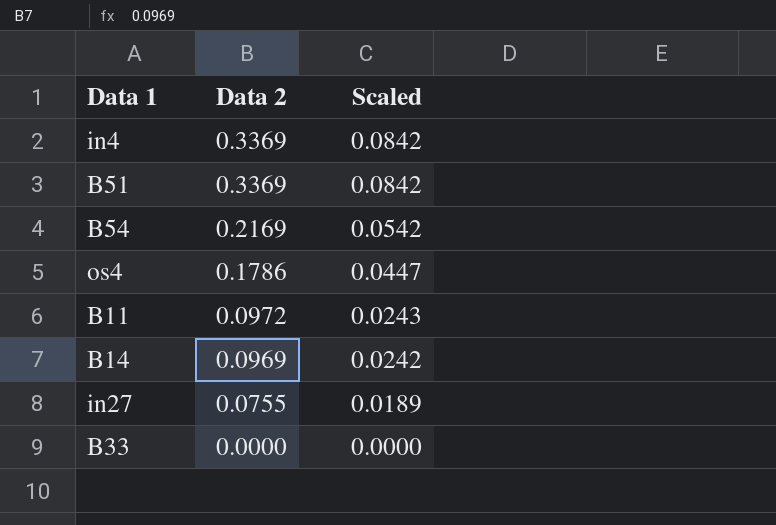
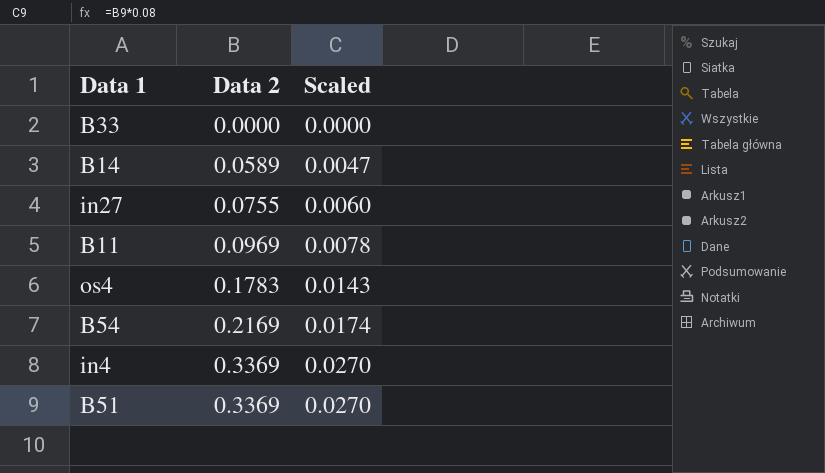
row order: Data 2 descending -> Data 2 ascending
column Scaled | formula: [Data 2] * 0.25 -> [Data 2] * 0.08
B14 | Data 2: 0.0969 -> 0.0589
B11 | Data 2: 0.0972 -> 0.0969
os4 | Data 2: 0.1786 -> 0.1783

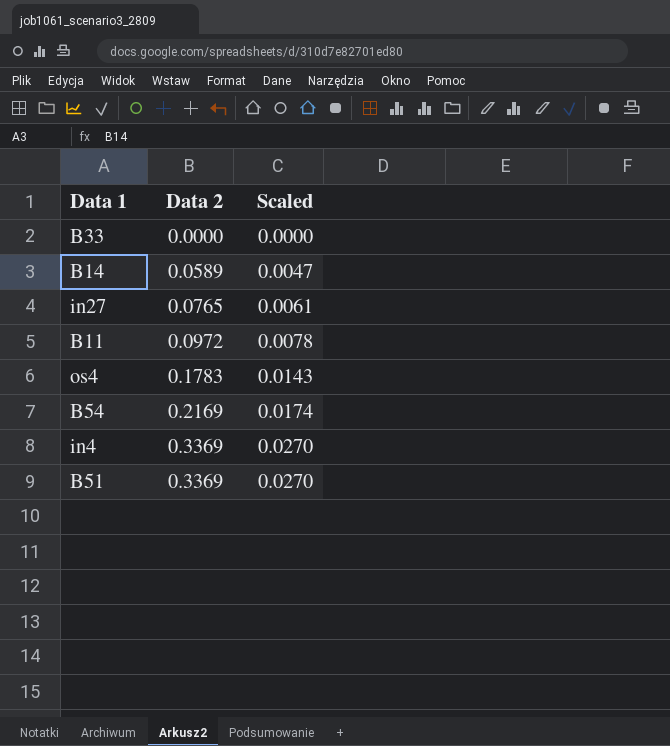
in27 | Data 2: 0.0755 -> 0.0765
in27 | Scaled: 0.0060 -> 0.0061
B11 | Data 2: 0.0969 -> 0.0972

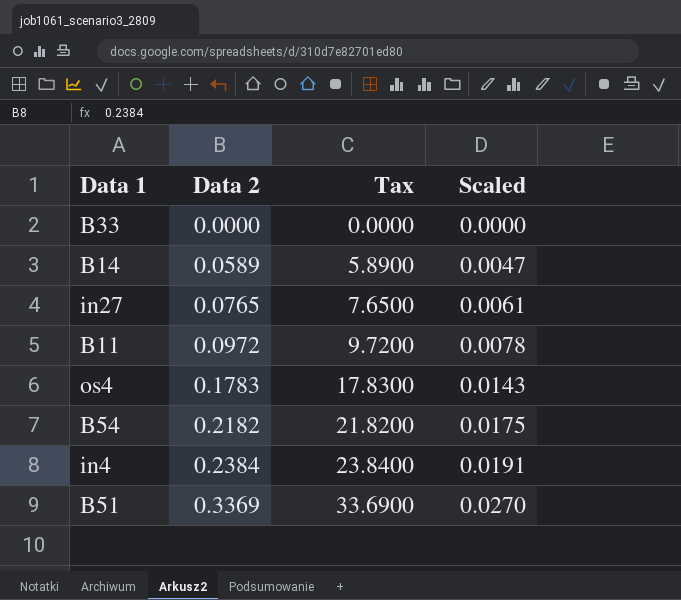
column Tax | formula: none -> [Data 2] * 100
B54 | Data 2: 0.2169 -> 0.2182
B54 | Scaled: 0.0174 -> 0.0175
in4 | Data 2: 0.3369 -> 0.2384
in4 | Scaled: 0.0270 -> 0.0191

